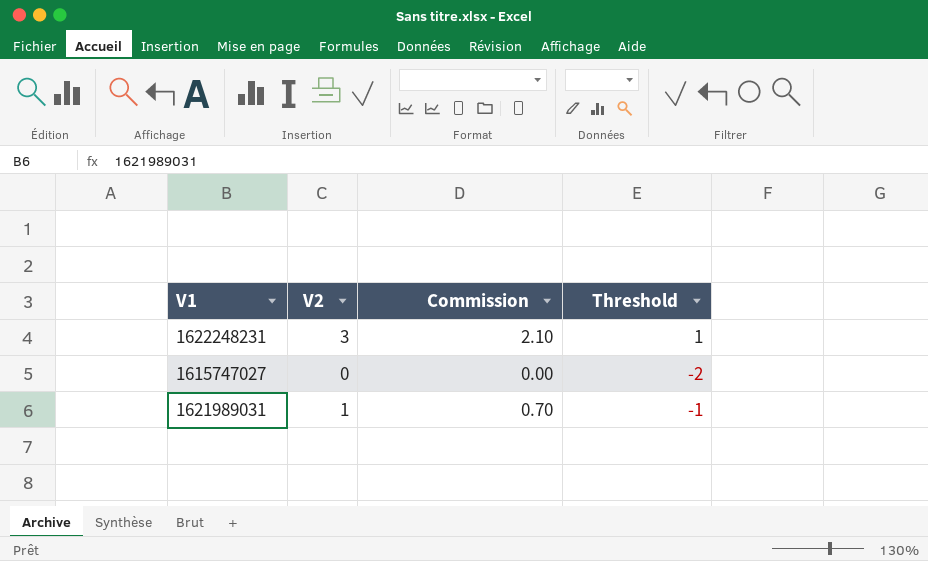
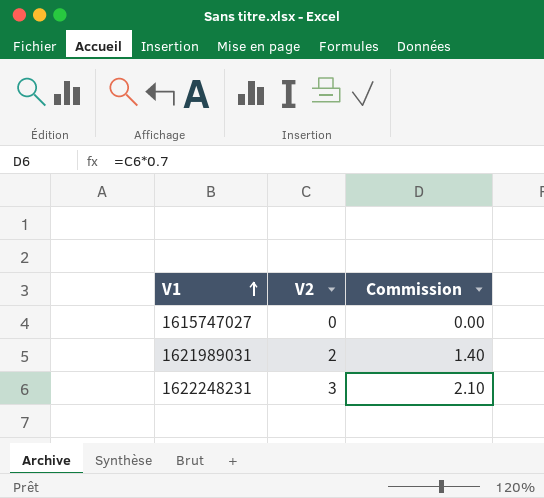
row order: none -> V1 ascending
column Threshold | formula: [V2] - 2 -> none
1621989031 | V2: 1 -> 2
1621989031 | Commission: 0.70 -> 1.40

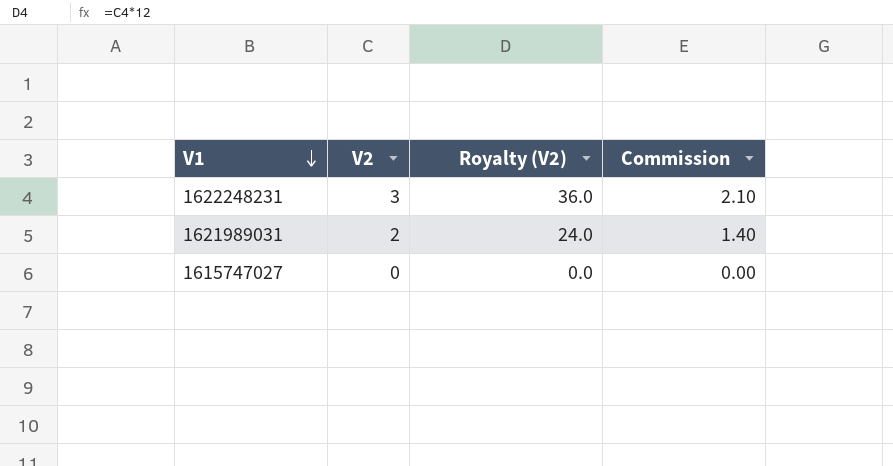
row order: V1 ascending -> V1 descending
column Royalty (V2) | formula: none -> [V2] * 12

